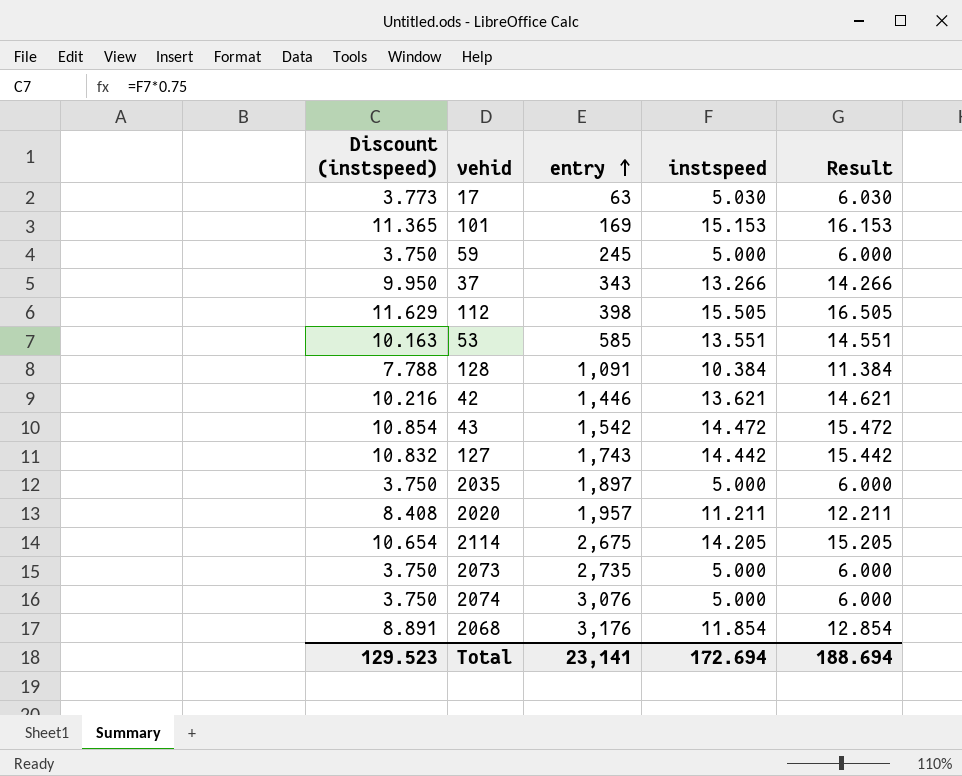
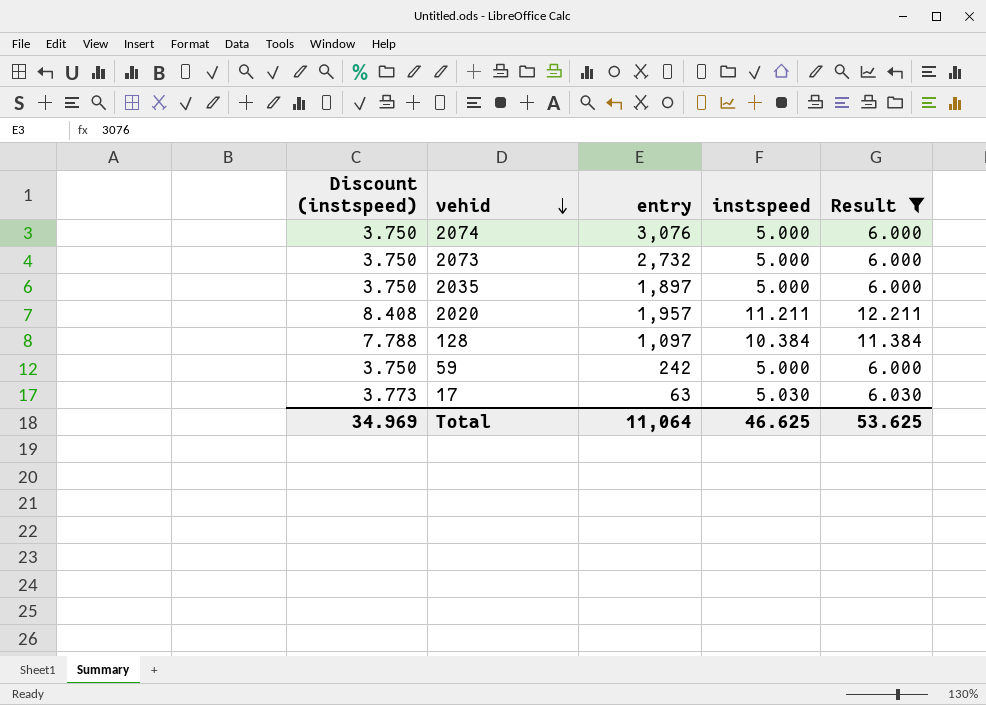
filter: none -> Result <= 12.211
row order: entry ascending -> vehid descending
2073 | entry: 2,735 -> 2,732
128 | entry: 1,091 -> 1,097
59 | entry: 245 -> 242
Total | Discount (instspeed): 129.523 -> 34.969
Total | entry: 23,141 -> 11,064
Total | instspeed: 172.694 -> 46.625
Total | Result: 188.694 -> 53.625

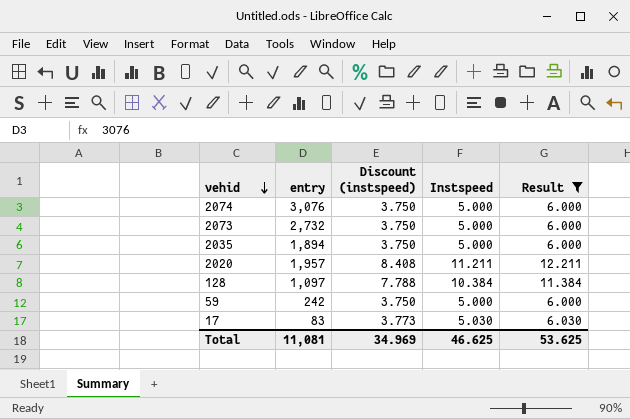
column Discount (instspeed) | position: 1 -> 3
column name: instspeed -> Instspeed
2035 | entry: 1,897 -> 1,894
17 | entry: 63 -> 83
Total | entry: 11,064 -> 11,081

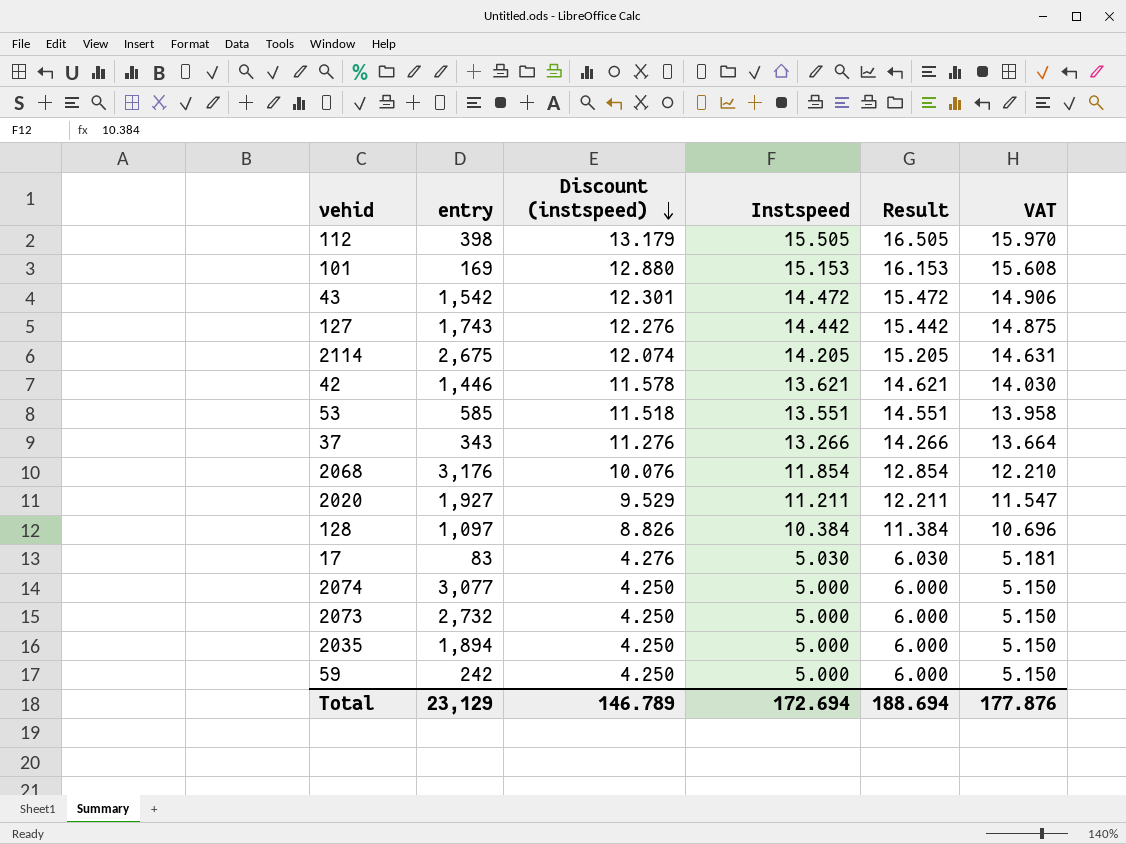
filter: Result <= 12.211 -> none
row order: vehid descending -> Discount (instspeed) descending
column Discount (instspeed) | formula: [Instspeed] * 0.75 -> [Instspeed] * 0.85
column VAT | formula: none -> [Instspeed] * 1.03
2020 | entry: 1,957 -> 1,927
2074 | entry: 3,076 -> 3,077
Total | entry: 11,081 -> 23,129
Total | Discount (instspeed): 34.969 -> 146.789
Total | Instspeed: 46.625 -> 172.694
Total | Result: 53.625 -> 188.694

